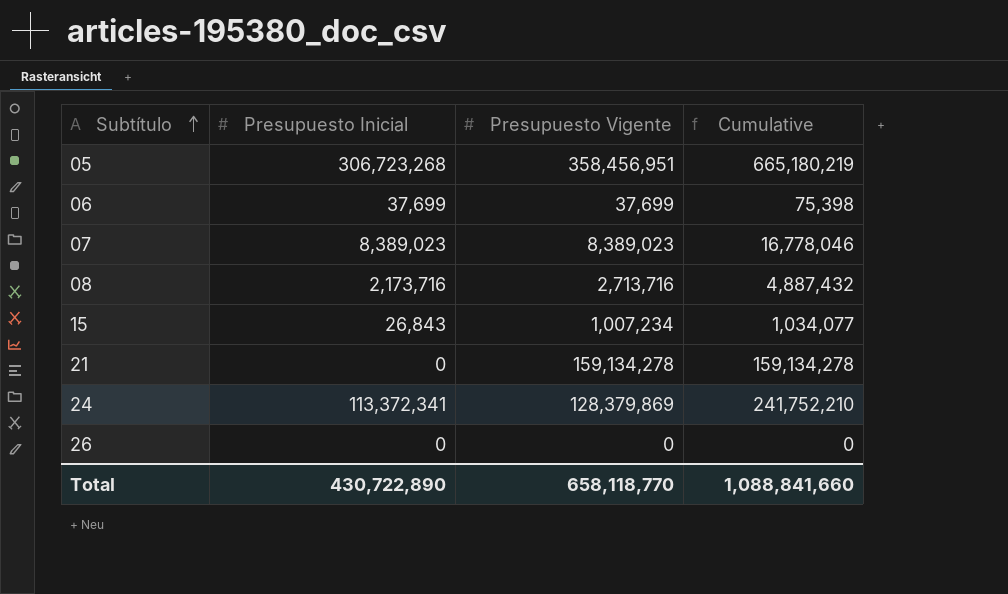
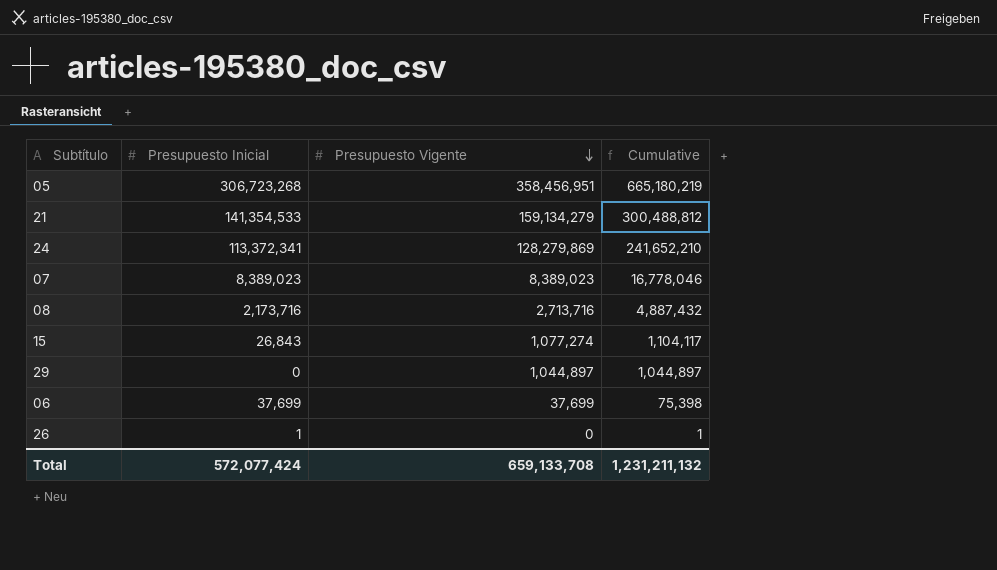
row order: Subtítulo ascending -> Presupuesto Vigente descending
21 | Presupuesto Inicial: 0 -> 141,354,533
21 | Presupuesto Vigente: 159,134,278 -> 159,134,279
21 | Cumulative: 159,134,278 -> 300,488,812
24 | Presupuesto Vigente: 128,379,869 -> 128,279,869
24 | Cumulative: 241,752,210 -> 241,652,210
15 | Presupuesto Vigente: 1,007,234 -> 1,077,274
15 | Cumulative: 1,034,077 -> 1,104,117
row 29: none -> 0 | 1,044,897 | 1,044,897
26 | Presupuesto Inicial: 0 -> 1
26 | Cumulative: 0 -> 1
Total | Presupuesto Inicial: 430,722,890 -> 572,077,424
Total | Presupuesto Vigente: 658,118,770 -> 659,133,708
Total | Cumulative: 1,088,841,660 -> 1,231,211,132

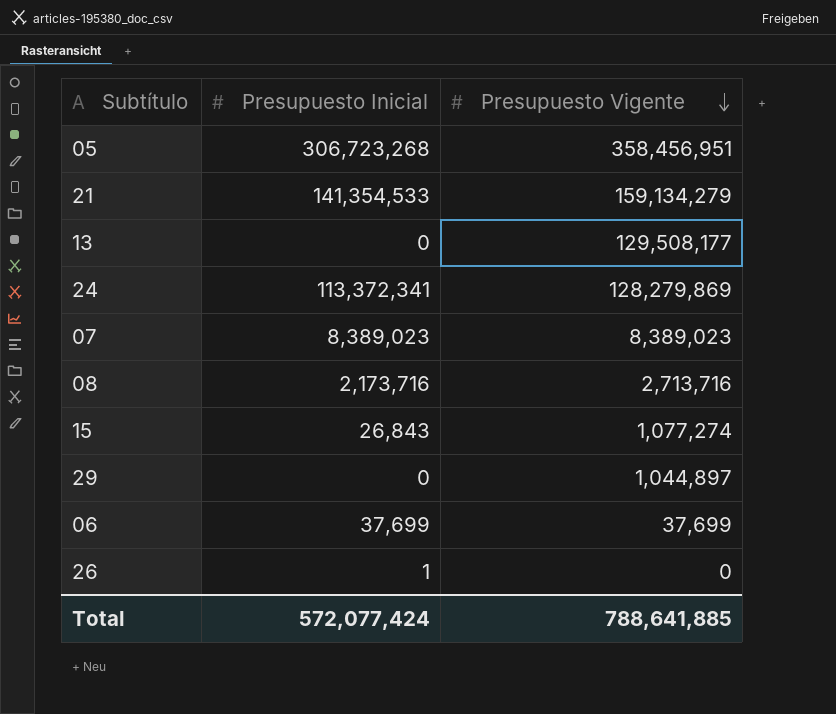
column Cumulative | formula: [Presupuesto Inicial] + [Presupuesto Vigente] -> none
row 13: none -> 0 | 129,508,177
Total | Presupuesto Vigente: 659,133,708 -> 788,641,885

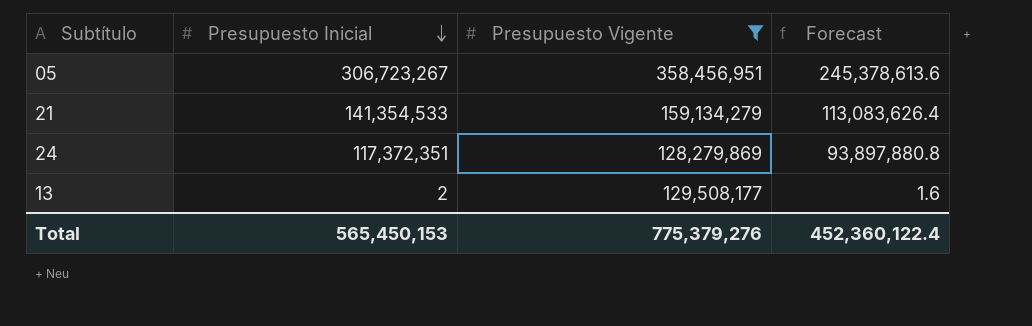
filter: none -> Presupuesto Vigente >= 128,279,869
row order: Presupuesto Vigente descending -> Presupuesto Inicial descending
column Forecast | formula: none -> [Presupuesto Inicial] * 0.8
05 | Presupuesto Inicial: 306,723,268 -> 306,723,267
24 | Presupuesto Inicial: 113,372,341 -> 117,372,351
13 | Presupuesto Inicial: 0 -> 2
Total | Presupuesto Inicial: 572,077,424 -> 565,450,153
Total | Presupuesto Vigente: 788,641,885 -> 775,379,276

